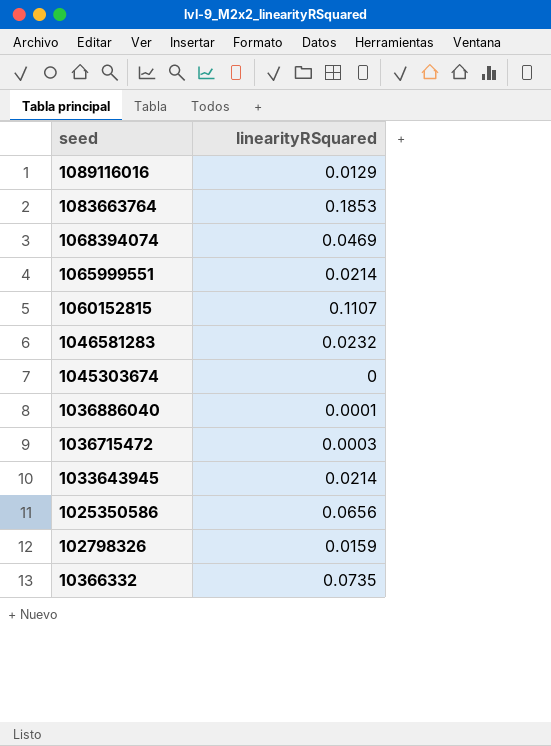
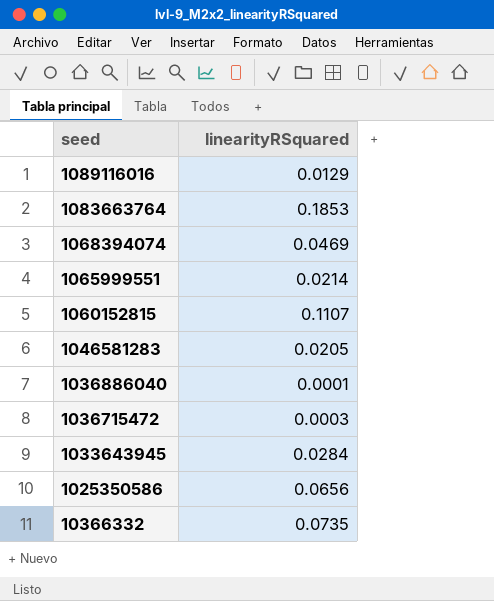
row 1045303674: 0 -> none
row 102798326: 0.0159 -> none
1046581283 | linearityRSquared: 0.0232 -> 0.0205
1033643945 | linearityRSquared: 0.0214 -> 0.0284

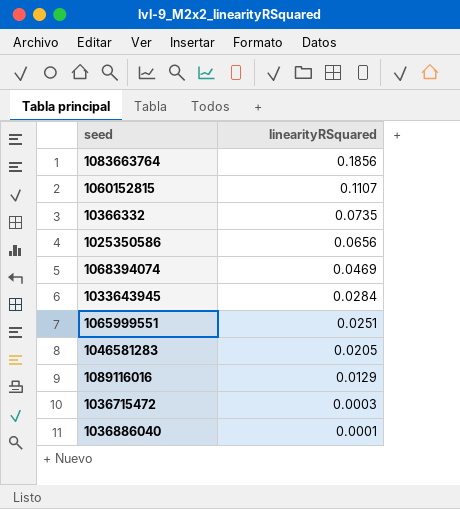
row order: seed descending -> linearityRSquared descending
1083663764 | linearityRSquared: 0.1853 -> 0.1856
1065999551 | linearityRSquared: 0.0214 -> 0.0251

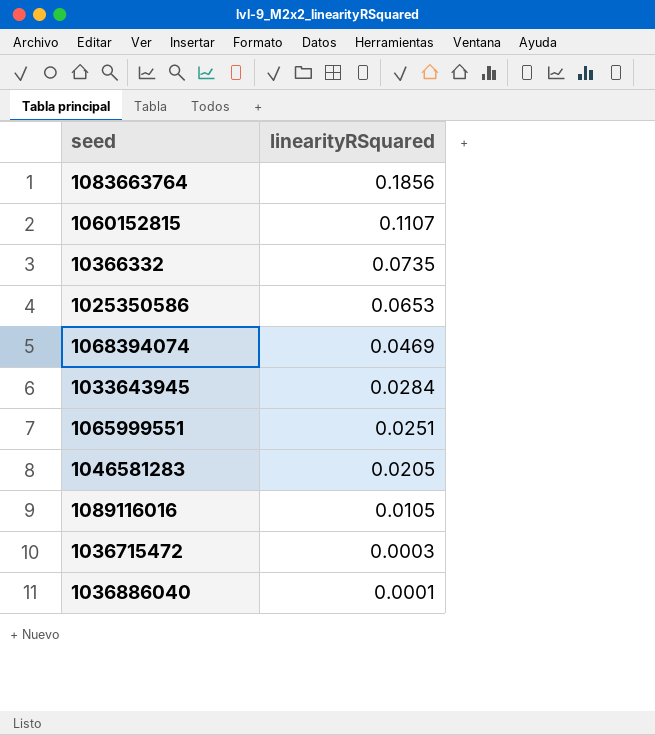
1025350586 | linearityRSquared: 0.0656 -> 0.0653
1089116016 | linearityRSquared: 0.0129 -> 0.0105

